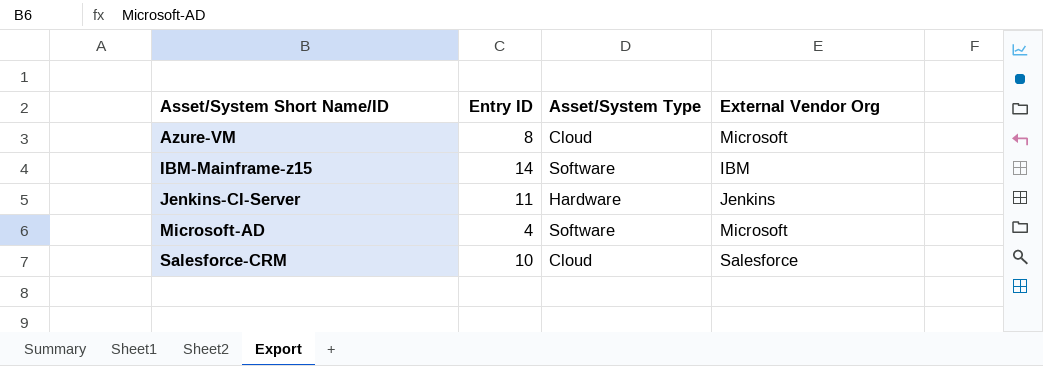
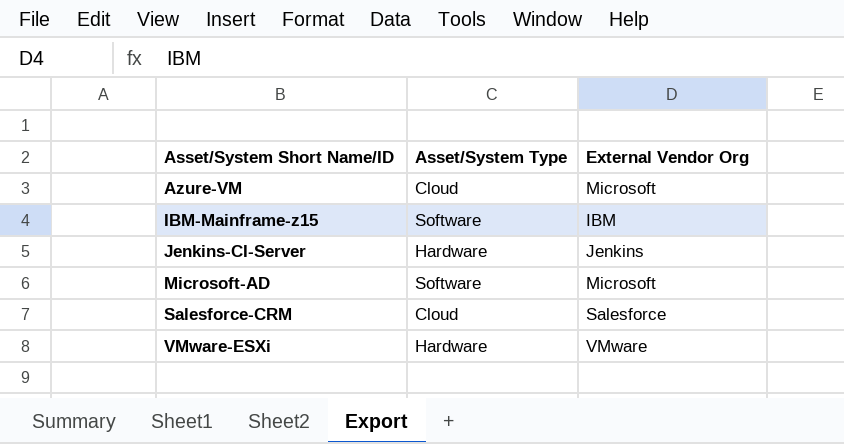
column Entry ID | position: 2 -> none
row VMware-ESXi: none -> Hardware | VMware

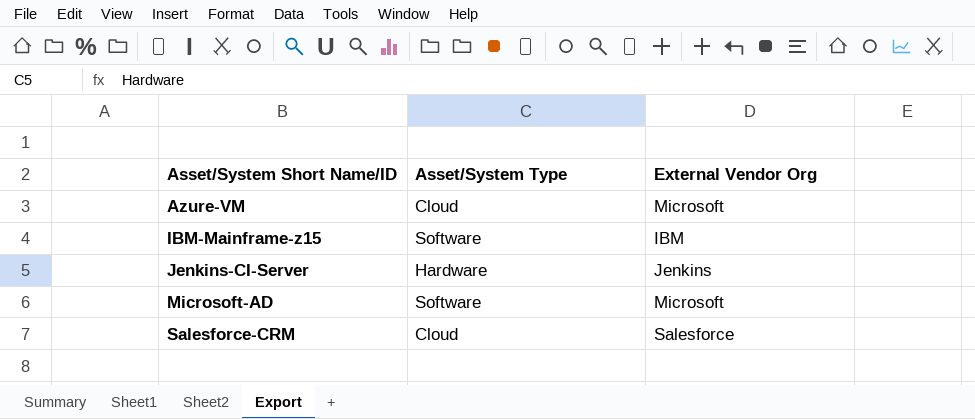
row VMware-ESXi: Hardware | VMware -> none

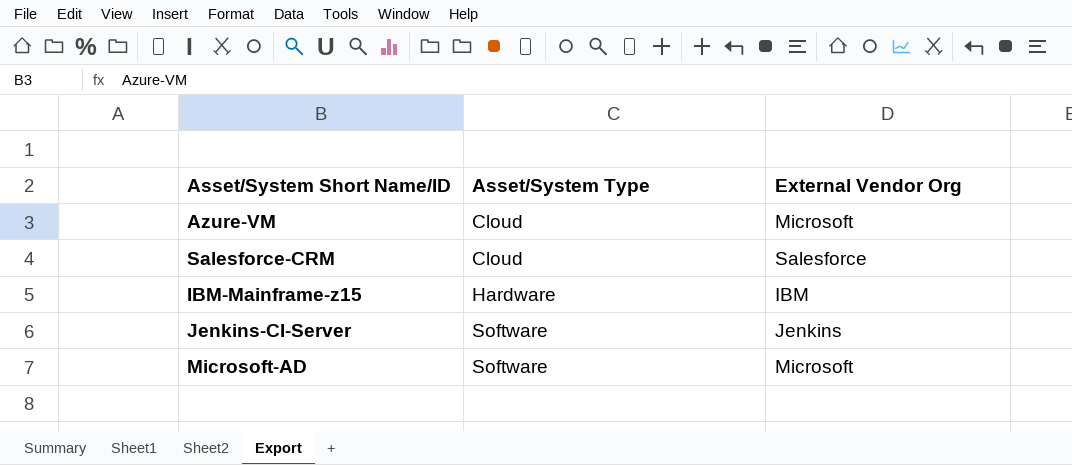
row order: Asset/System Short Name/ID ascending -> Asset/System Type ascending
IBM-Mainframe-z15 | Asset/System Type: Software -> Hardware
Jenkins-CI-Server | Asset/System Type: Hardware -> Software

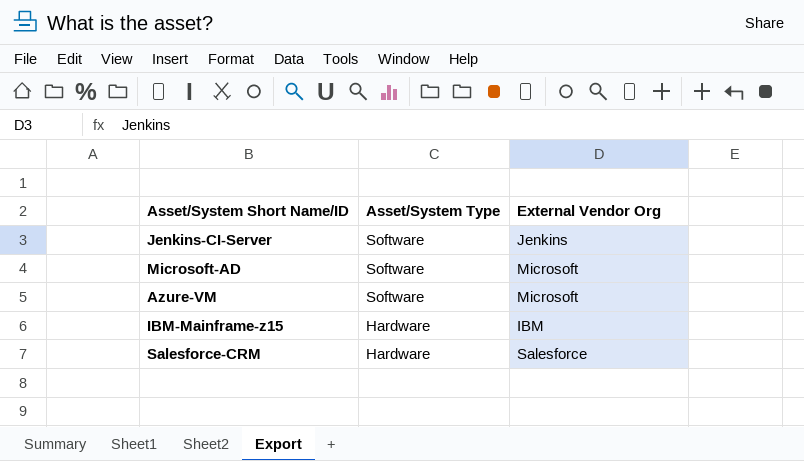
row order: Asset/System Type ascending -> Asset/System Type descending
Azure-VM | Asset/System Type: Cloud -> Software
Salesforce-CRM | Asset/System Type: Cloud -> Hardware

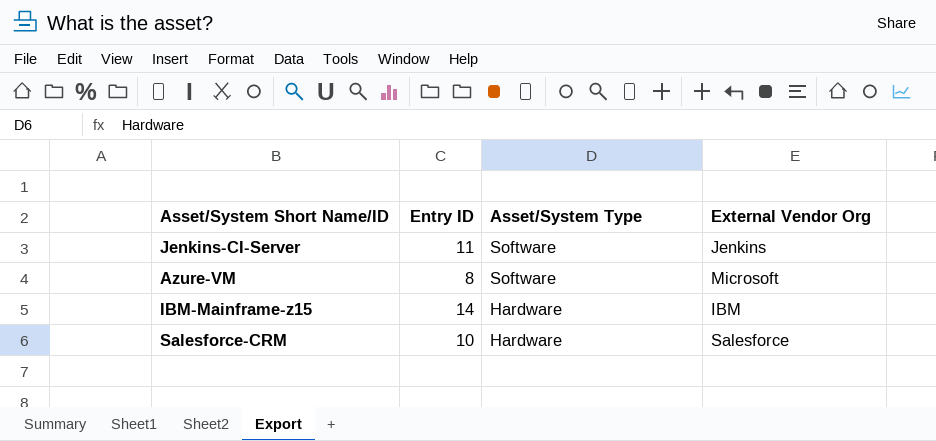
column Entry ID | position: none -> 2
row Microsoft-AD: Software | Microsoft -> none

